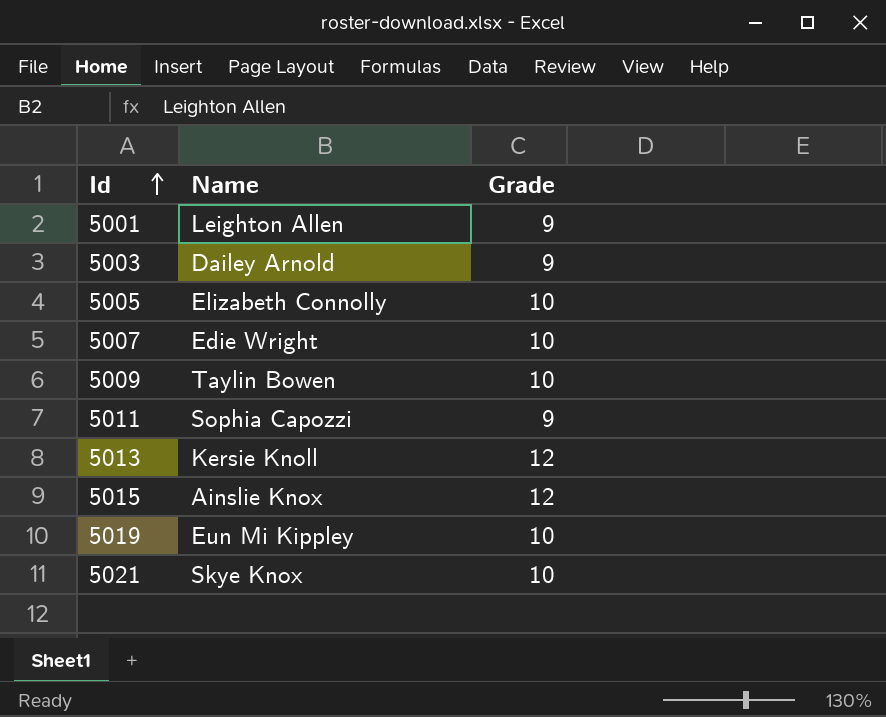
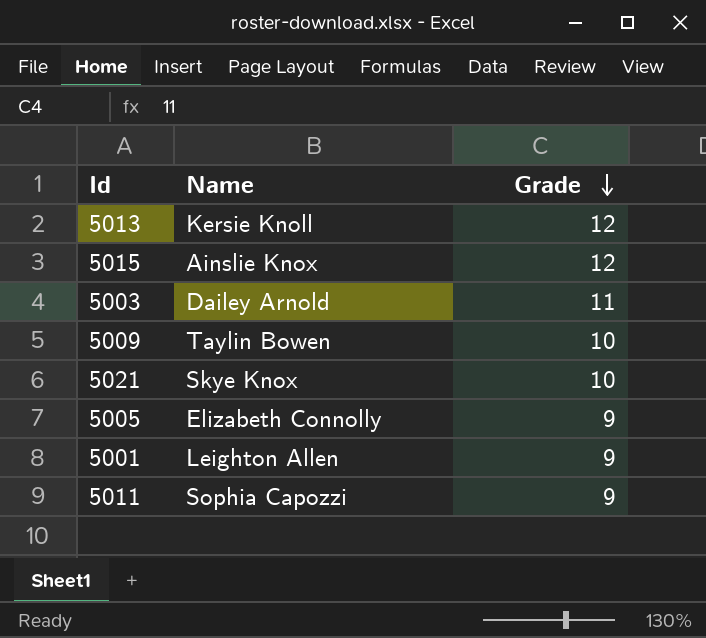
row order: Id ascending -> Grade descending
row 5007: Edie Wright | 10 -> none
row 5019: Eun Mi Kippley | 10 -> none
5003 | Grade: 9 -> 11
5005 | Grade: 10 -> 9

